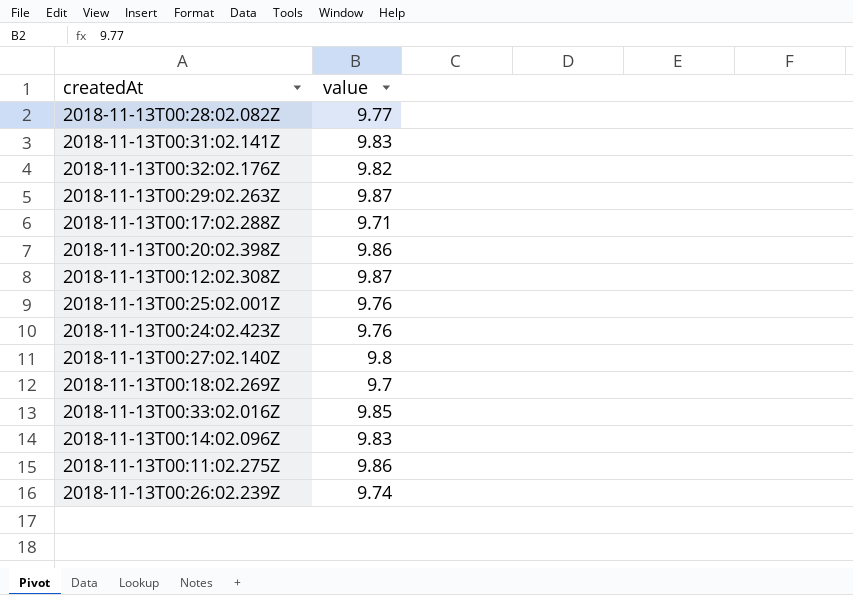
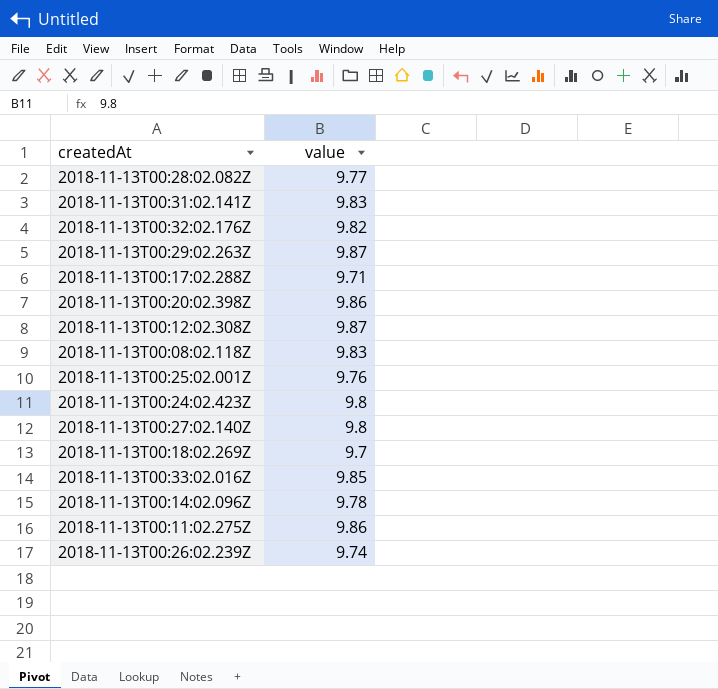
row 2018-11-13T00:08:02.118Z: none -> 9.83
2018-11-13T00:24:02.423Z | value: 9.76 -> 9.8
2018-11-13T00:14:02.096Z | value: 9.83 -> 9.78

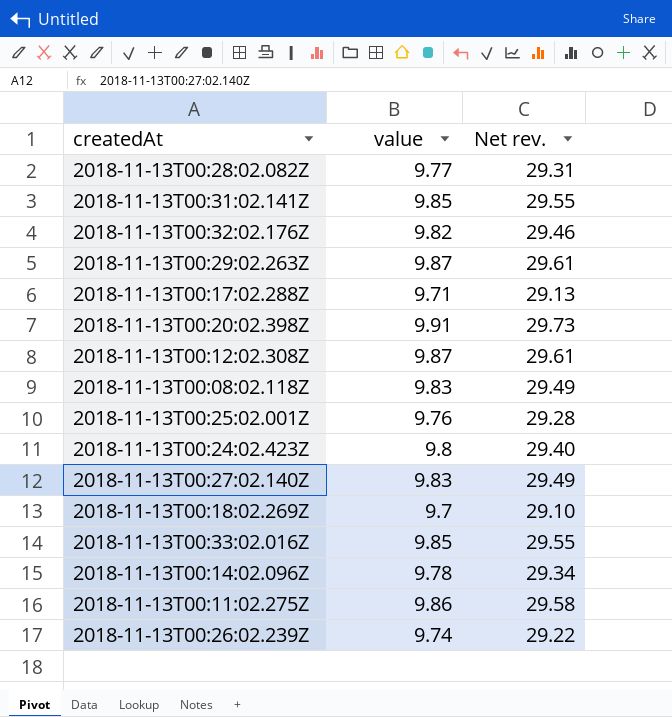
column Net rev. | formula: none -> [value] * 3
2018-11-13T00:31:02.141Z | value: 9.83 -> 9.85
2018-11-13T00:20:02.398Z | value: 9.86 -> 9.91
2018-11-13T00:27:02.140Z | value: 9.8 -> 9.83

